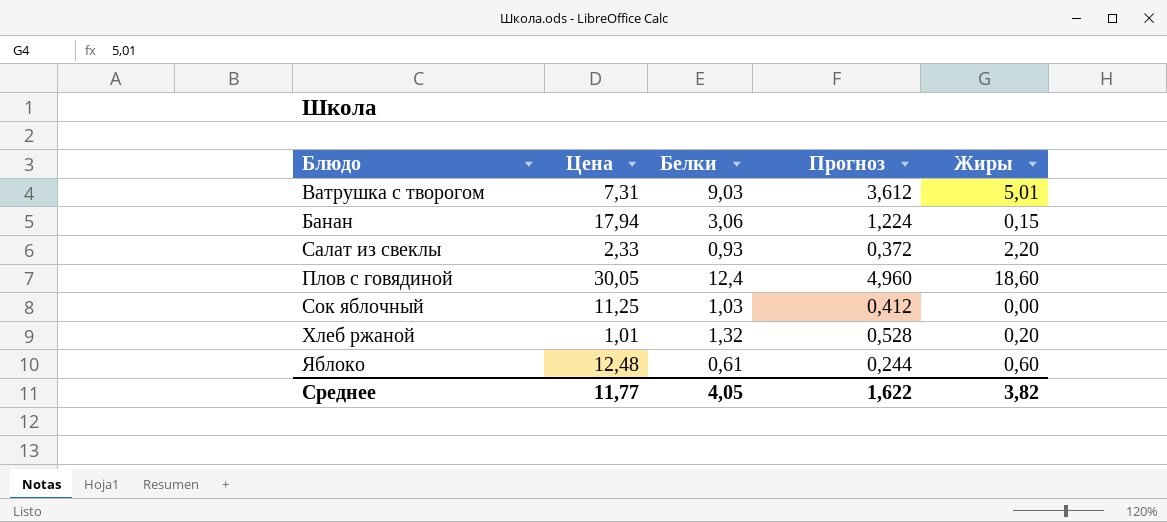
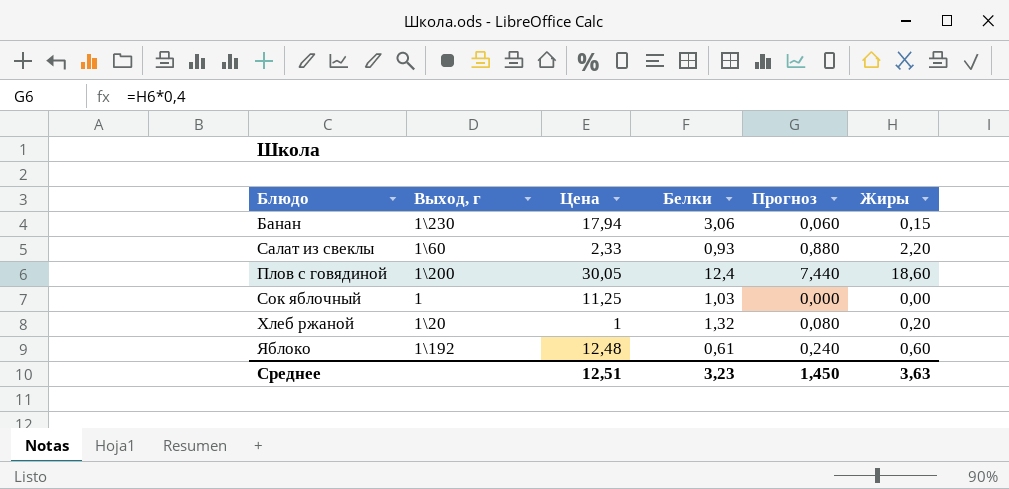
column Выход, г | position: none -> 2
column Прогноз | formula: [Белки] * 0,4 -> [Жиры] * 0,4
row Ватрушка с творогом: 7,31 | 9,03 | 3,612 | 5,01 -> none
Хлеб ржаной | Цена: 1,01 -> 1
Среднее | Цена: 11,77 -> 12,51
Среднее | Белки: 4,05 -> 3,23
Среднее | Прогноз: 1,622 -> 1,450
Среднее | Жиры: 3,82 -> 3,63

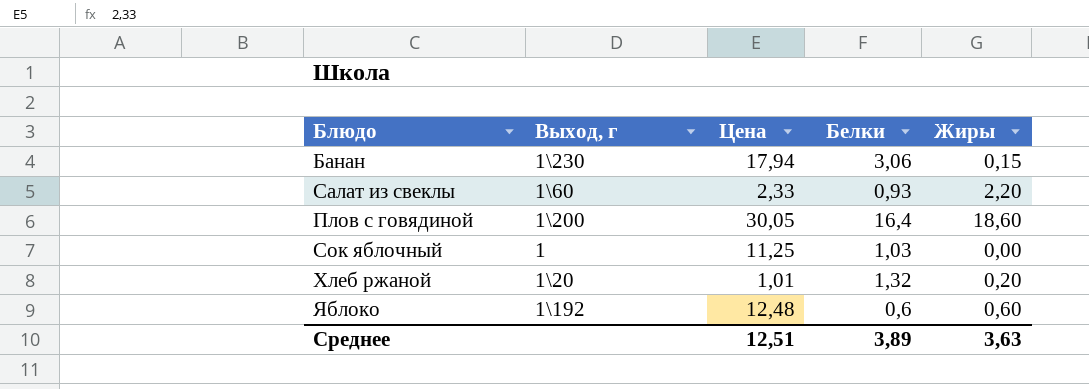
column Прогноз | formula: [Жиры] * 0,4 -> none
Плов с говядиной | Белки: 12,4 -> 16,4
Хлеб ржаной | Цена: 1 -> 1,01
Яблоко | Белки: 0,61 -> 0,6
Среднее | Белки: 3,23 -> 3,89

